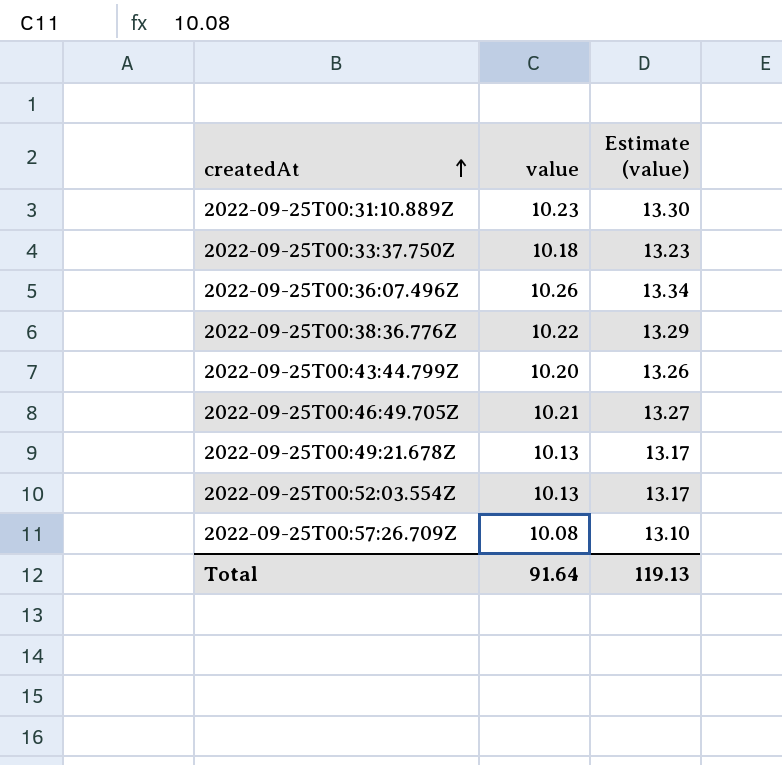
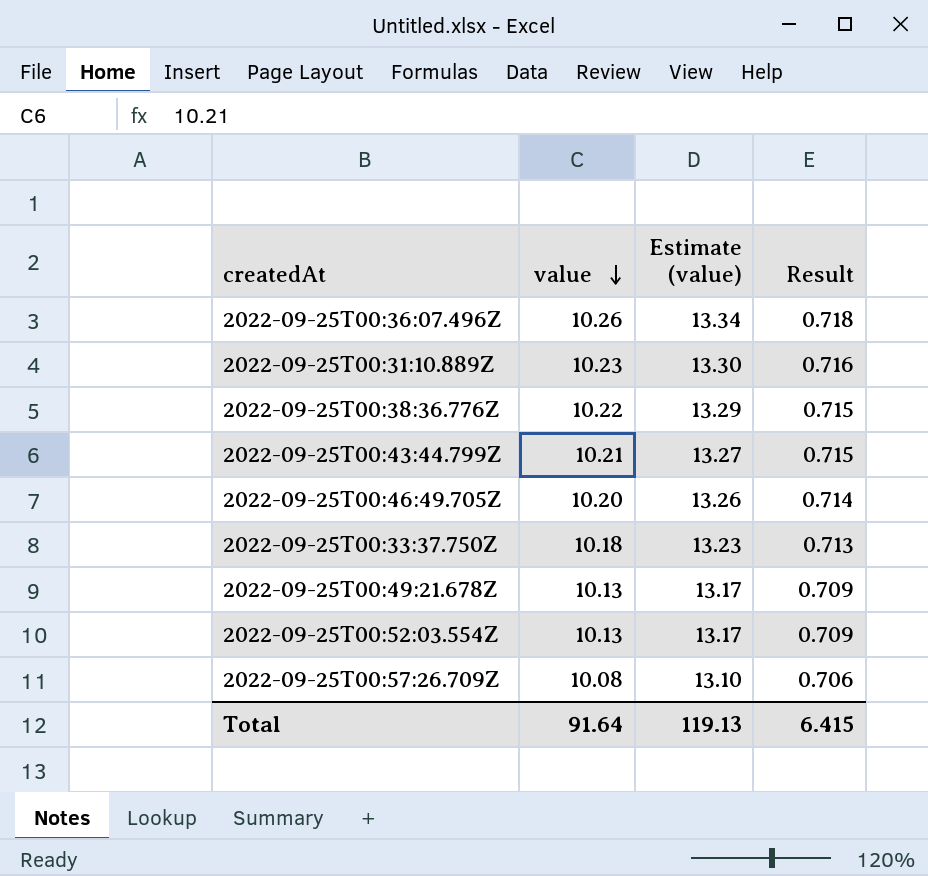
row order: createdAt ascending -> value descending
column Result | formula: none -> [value] * 0.07
2022-09-25T00:43:44.799Z | value: 10.20 -> 10.21
2022-09-25T00:43:44.799Z | Estimate (value): 13.26 -> 13.27
2022-09-25T00:46:49.705Z | value: 10.21 -> 10.20
2022-09-25T00:46:49.705Z | Estimate (value): 13.27 -> 13.26

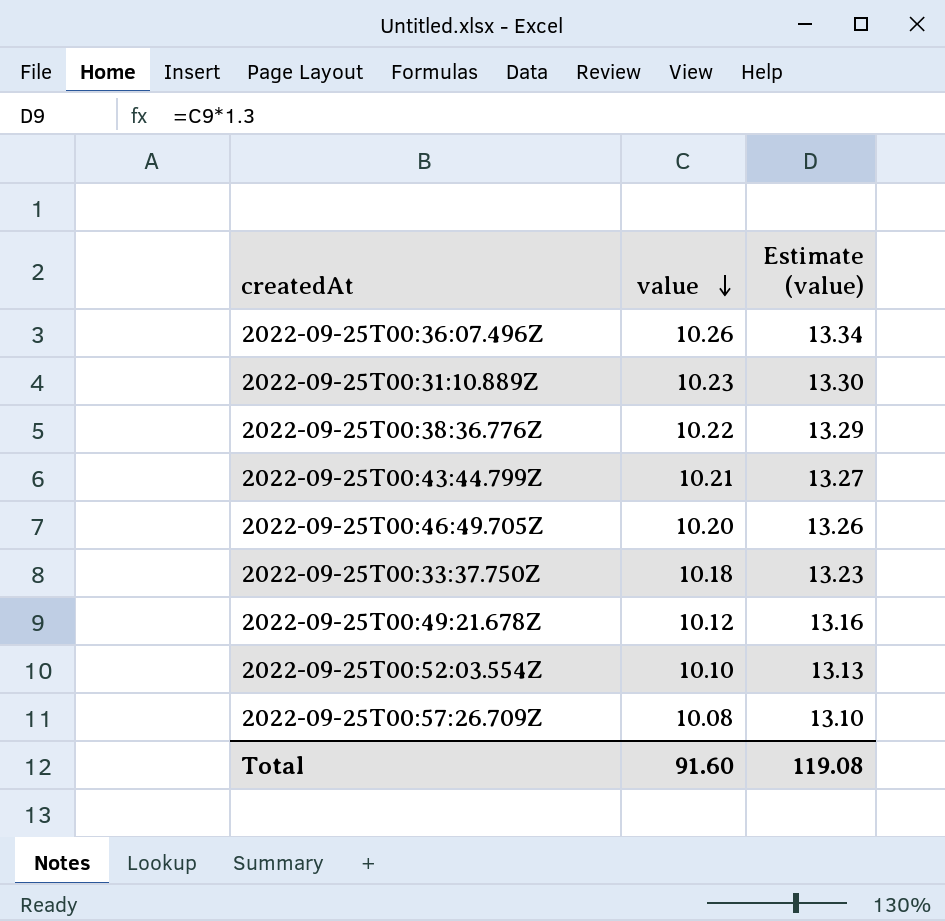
column Result | formula: [value] * 0.07 -> none
2022-09-25T00:49:21.678Z | value: 10.13 -> 10.12
2022-09-25T00:49:21.678Z | Estimate (value): 13.17 -> 13.16
2022-09-25T00:52:03.554Z | value: 10.13 -> 10.10
2022-09-25T00:52:03.554Z | Estimate (value): 13.17 -> 13.13
Total | value: 91.64 -> 91.60
Total | Estimate (value): 119.13 -> 119.08

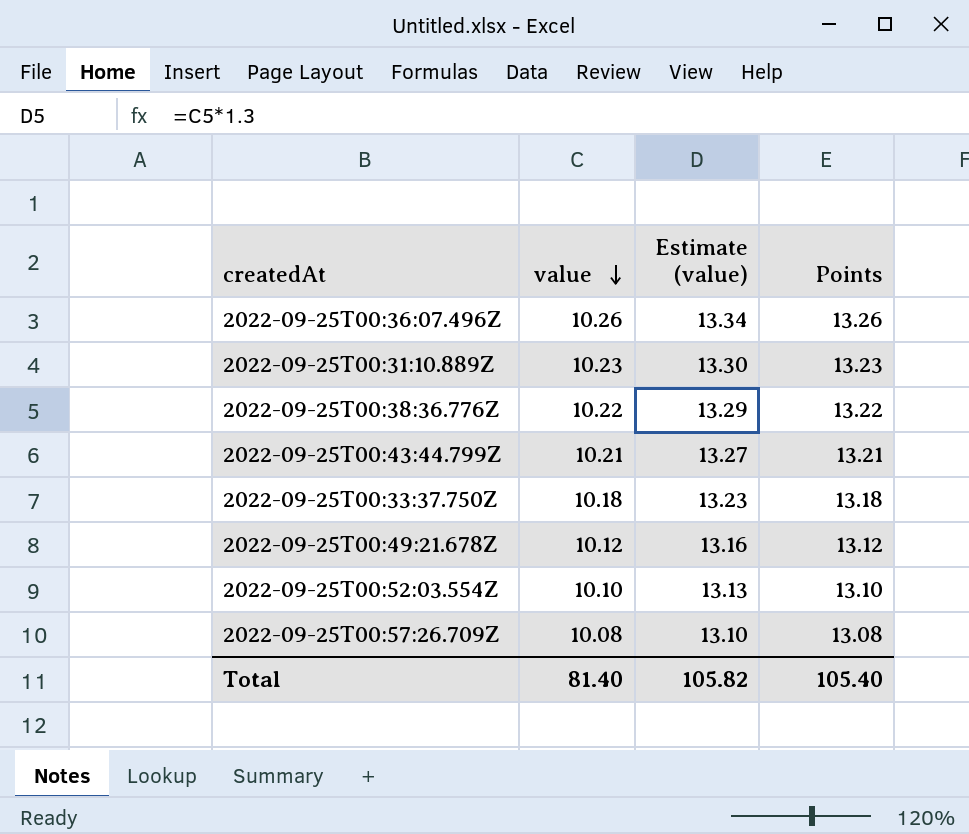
column Points | formula: none -> [value] + 3
row 2022-09-25T00:46:49.705Z: 10.20 | 13.26 -> none
Total | value: 91.60 -> 81.40
Total | Estimate (value): 119.08 -> 105.82

